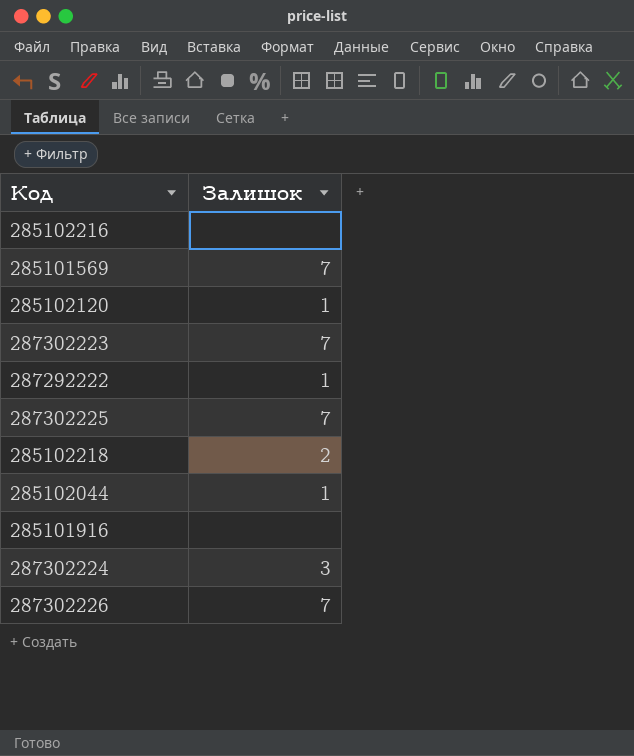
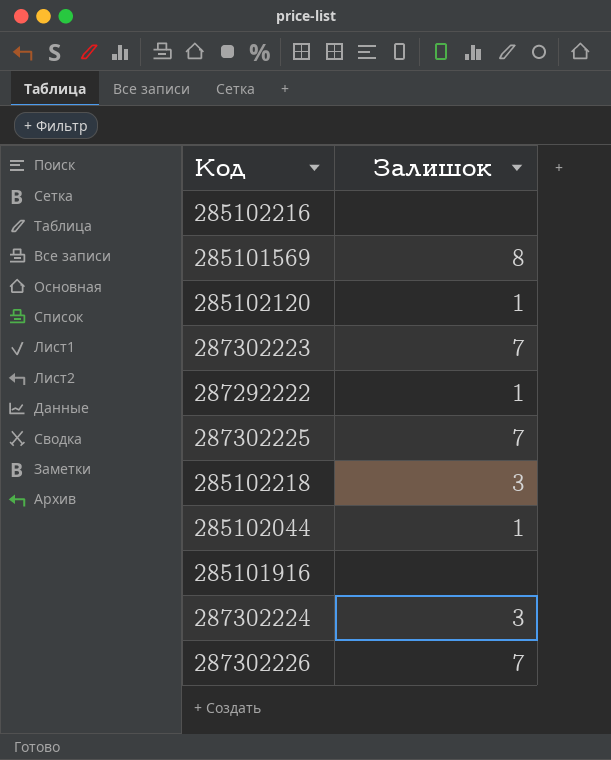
285101569 | Залишок: 7 -> 8
285102218 | Залишок: 2 -> 3

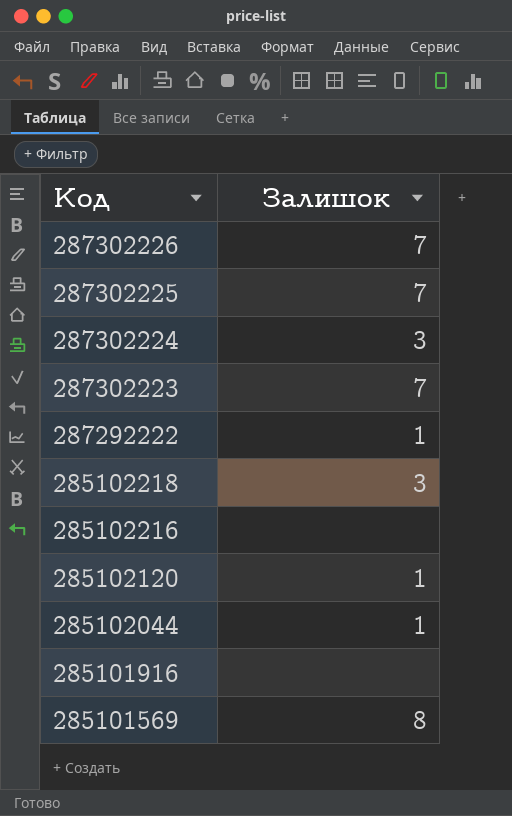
row order: none -> Код descending

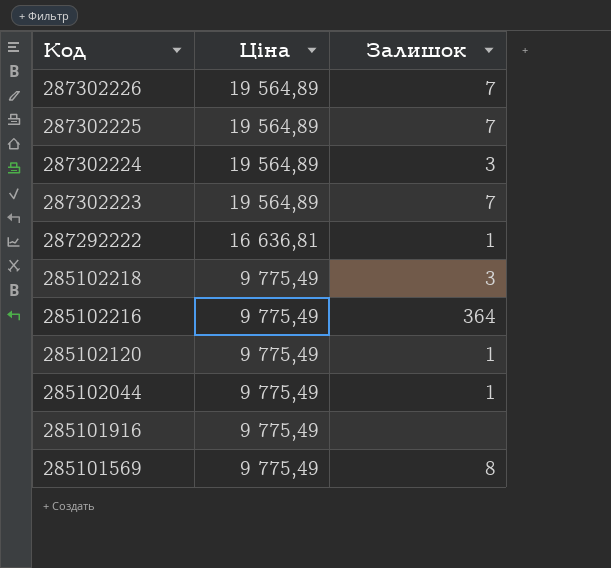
column Ціна | position: none -> 2
285102216 | Залишок: none -> 364

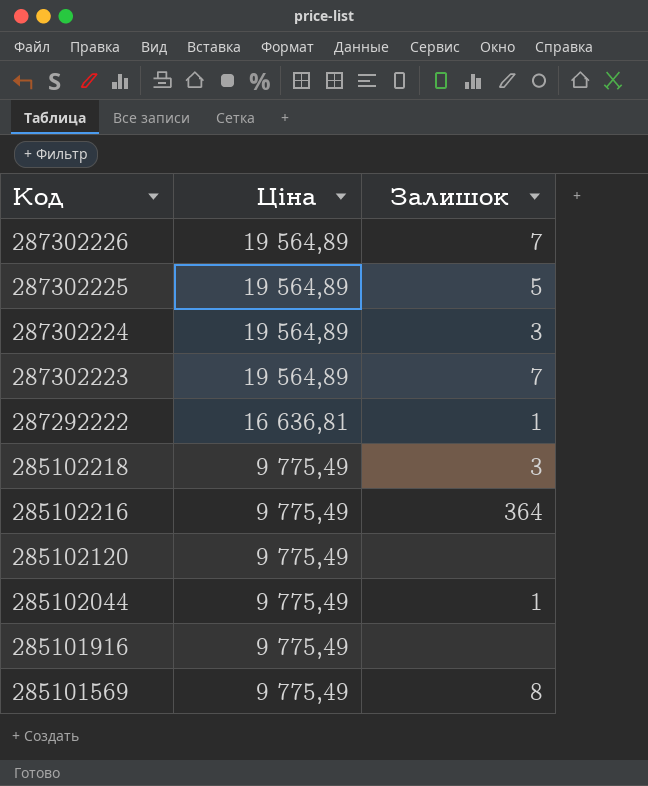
287302225 | Залишок: 7 -> 5
285102120 | Залишок: 1 -> none

